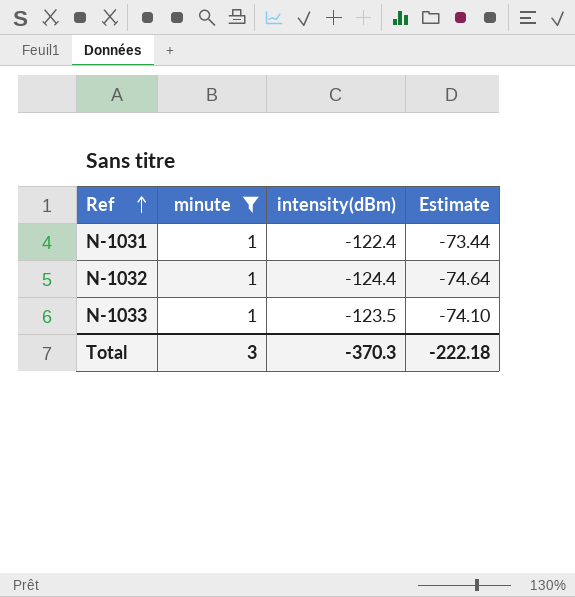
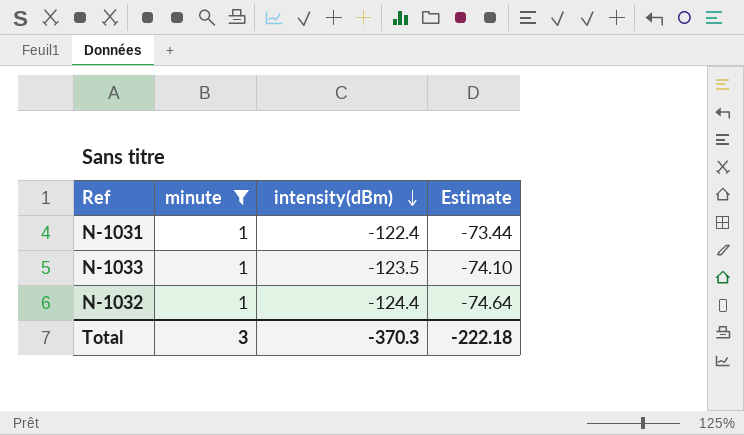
row order: Ref ascending -> intensity(dBm) descending

